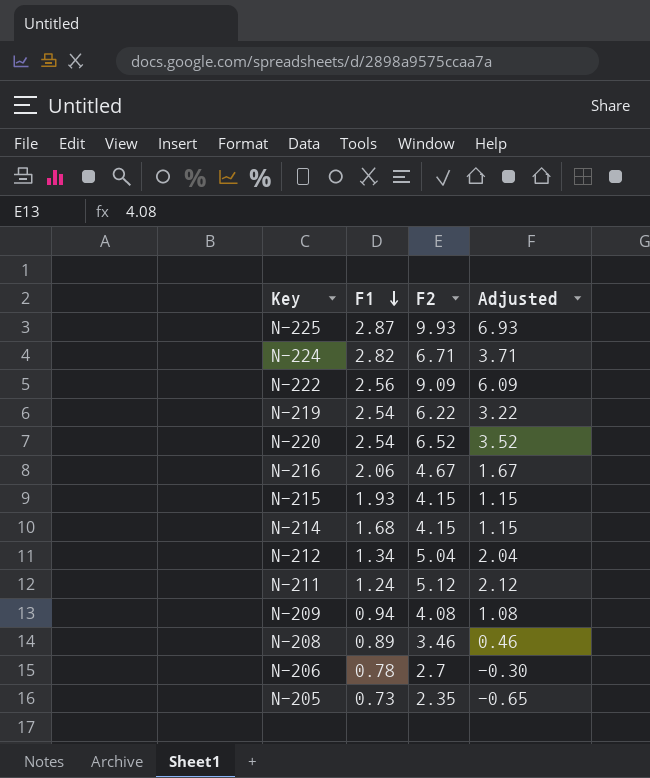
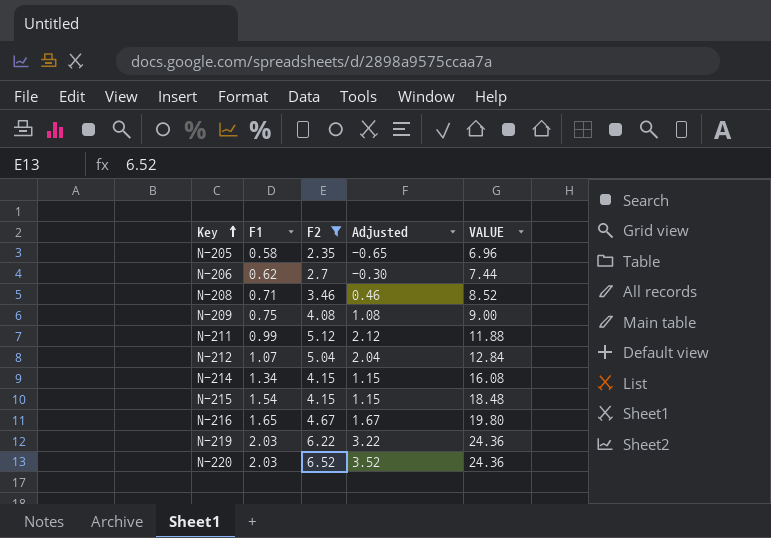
filter: none -> F2 <= 6.52
row order: F1 descending -> Key ascending
column VALUE | formula: none -> [F1] * 12
N-205 | F1: 0.73 -> 0.58
N-206 | F1: 0.78 -> 0.62
N-208 | F1: 0.89 -> 0.71
N-209 | F1: 0.94 -> 0.75
N-211 | F1: 1.24 -> 0.99
N-212 | F1: 1.34 -> 1.07
N-214 | F1: 1.68 -> 1.34
N-215 | F1: 1.93 -> 1.54
N-216 | F1: 2.06 -> 1.65
N-219 | F1: 2.54 -> 2.03
N-220 | F1: 2.54 -> 2.03

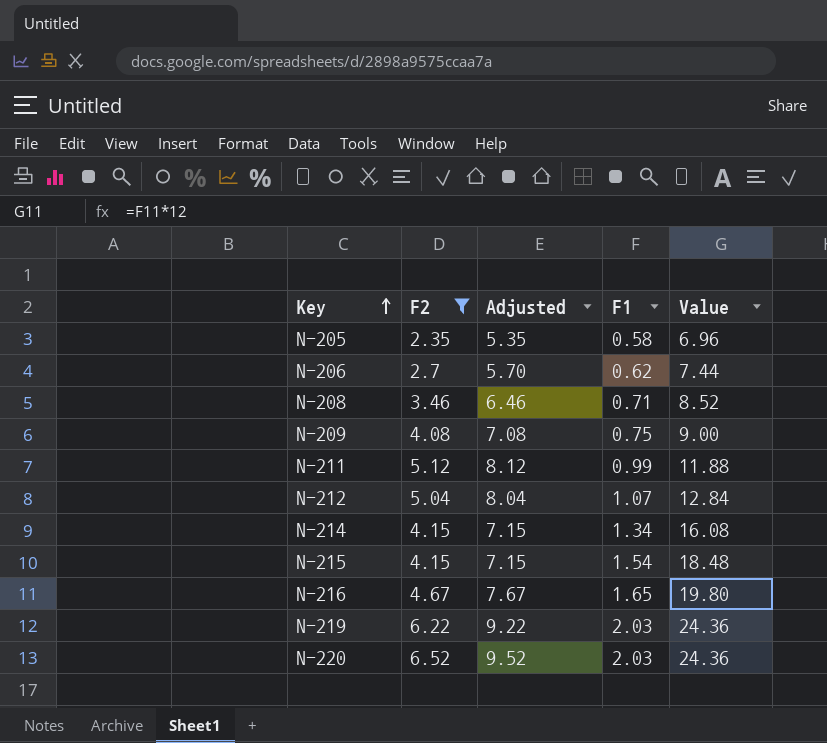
column Adjusted | formula: [F2] - 3 -> [F2] + 3
column F1 | position: 2 -> 4
column name: VALUE -> Value

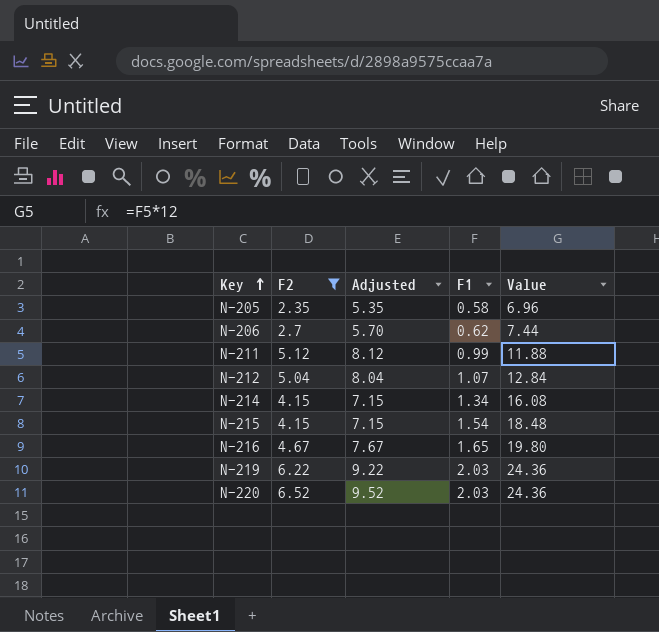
row N-208: 3.46 | 6.46 | 0.71 | 8.52 -> none
row N-209: 4.08 | 7.08 | 0.75 | 9.00 -> none

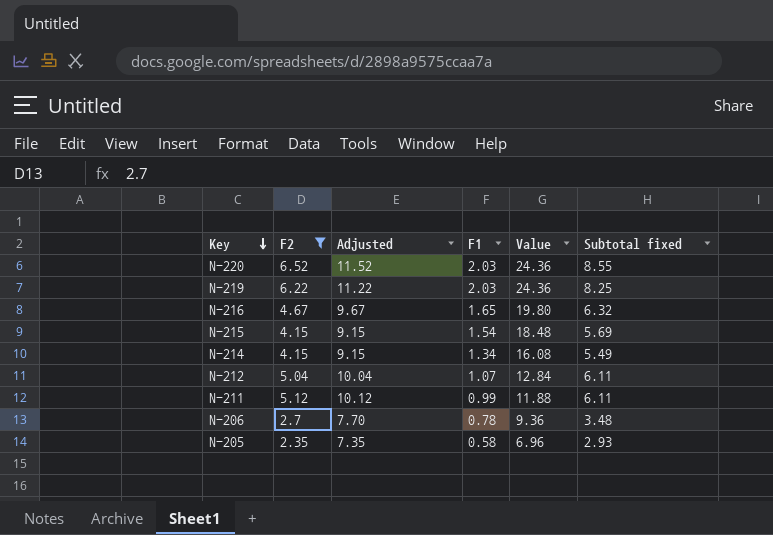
row order: Key ascending -> Key descending
column Adjusted | formula: [F2] + 3 -> [F2] + 5
column Subtotal fixed | formula: none -> [F2] + [F1]
N-206 | F1: 0.62 -> 0.78
N-206 | Value: 7.44 -> 9.36

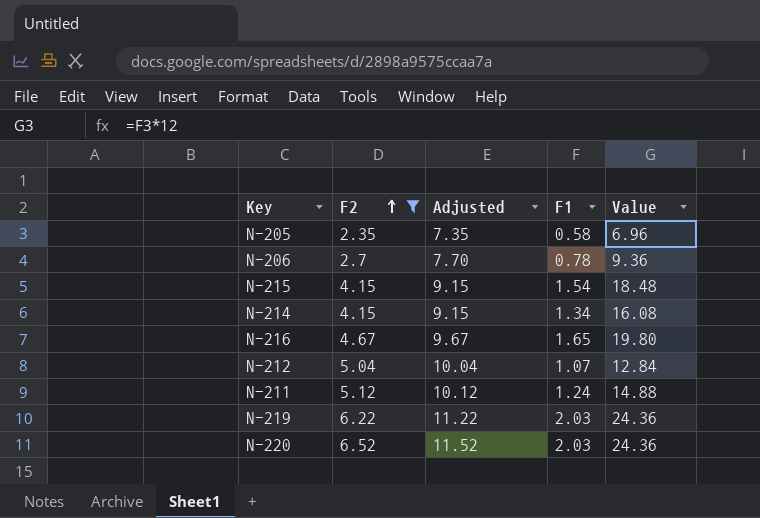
row order: Key descending -> F2 ascending
column Subtotal fixed | formula: [F2] + [F1] -> none
N-211 | F1: 0.99 -> 1.24
N-211 | Value: 11.88 -> 14.88

